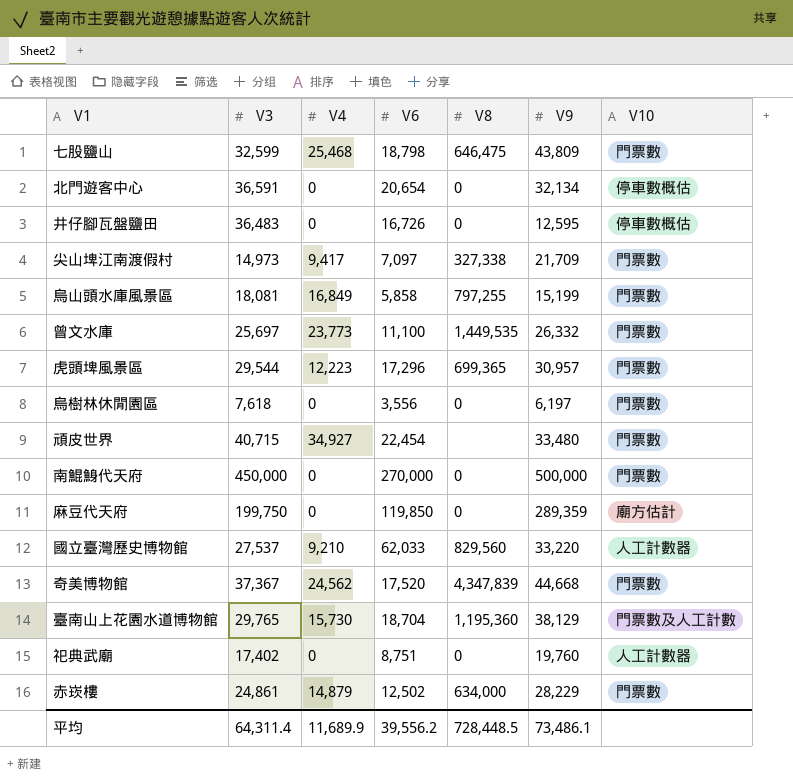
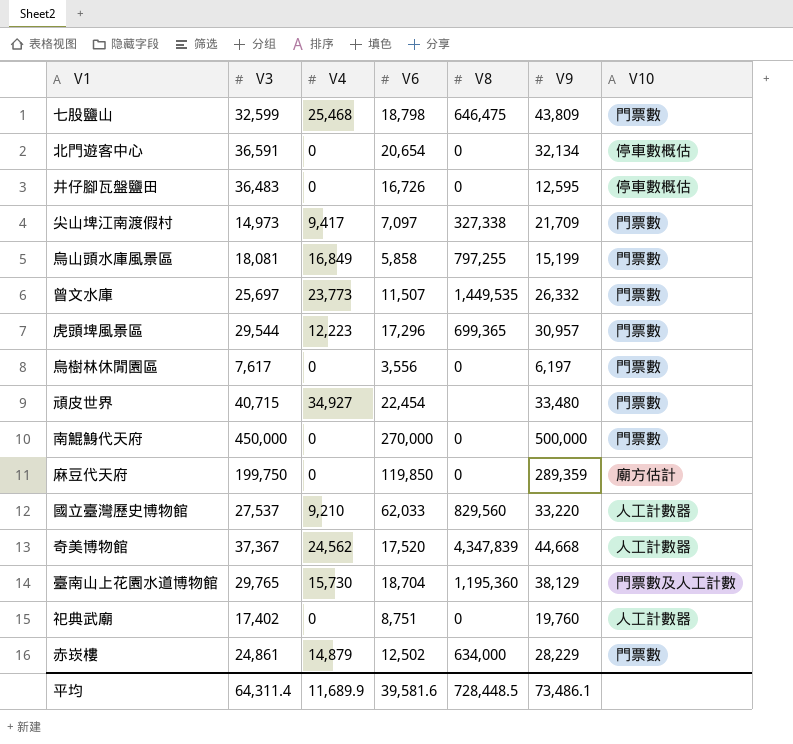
曾文水庫 | V6: 11,100 -> 11,507
烏樹林休閒園區 | V3: 7,618 -> 7,617
奇美博物館 | V10: 門票數 -> 人工計數器
平均 | V6: 39,556.2 -> 39,581.6

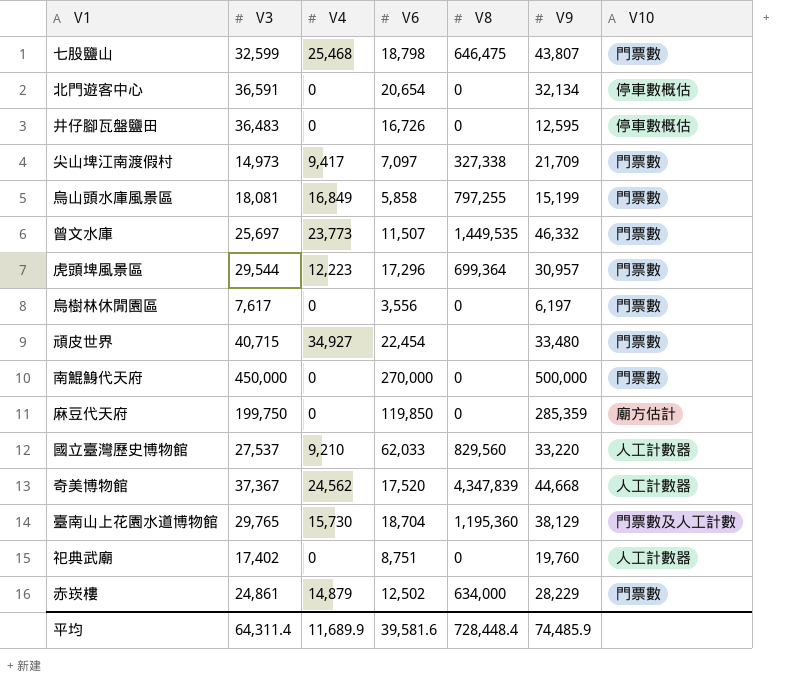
七股鹽山 | V9: 43,809 -> 43,807
曾文水庫 | V9: 26,332 -> 46,332
虎頭埤風景區 | V8: 699,365 -> 699,364
麻豆代天府 | V9: 289,359 -> 285,359
平均 | V8: 728,448.5 -> 728,448.4
平均 | V9: 73,486.1 -> 74,485.9

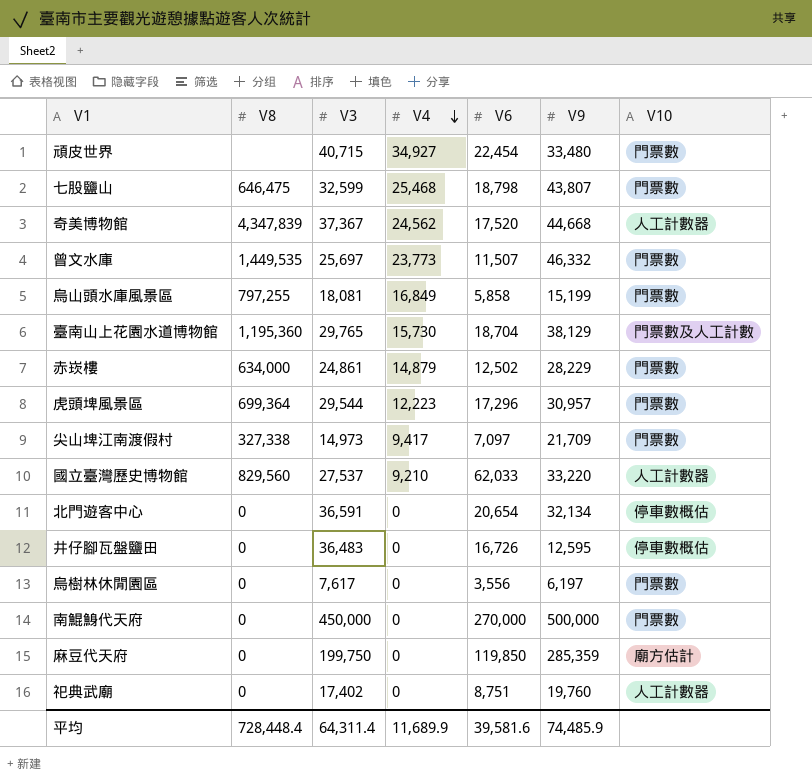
row order: none -> V4 descending
column V8 | position: 5 -> 2

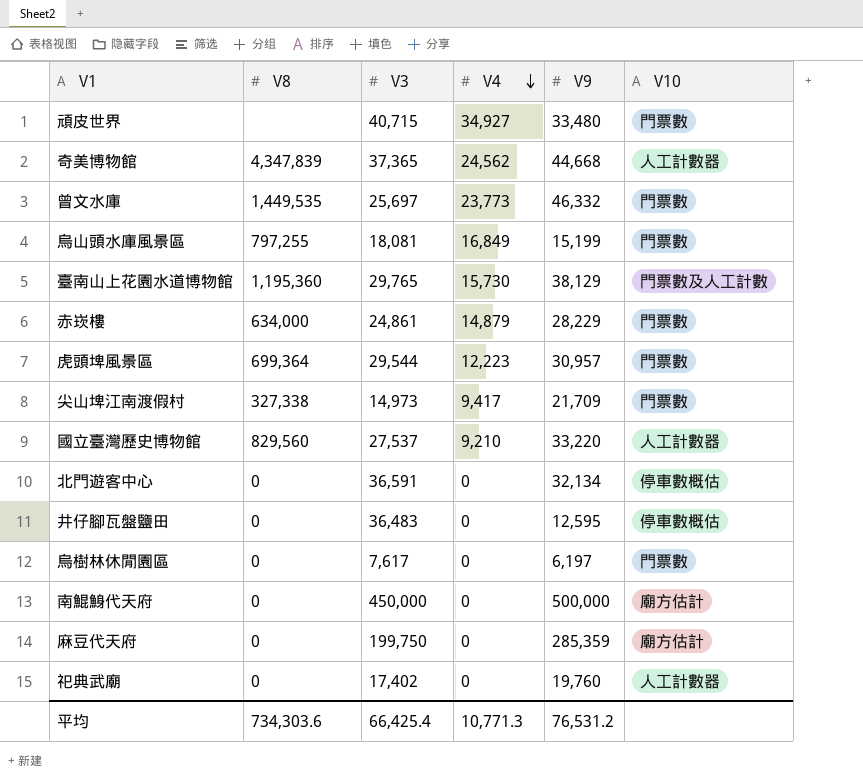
column V6 | position: 5 -> none
row 七股鹽山: 646,475 | 32,599 | 25,468 | 18,798 | 43,807 | 門票數 -> none
奇美博物館 | V3: 37,367 -> 37,365
南鯤鯓代天府 | V10: 門票數 -> 廟方估計
平均 | V8: 728,448.4 -> 734,303.6
平均 | V3: 64,311.4 -> 66,425.4
平均 | V4: 11,689.9 -> 10,771.3
平均 | V9: 74,485.9 -> 76,531.2

